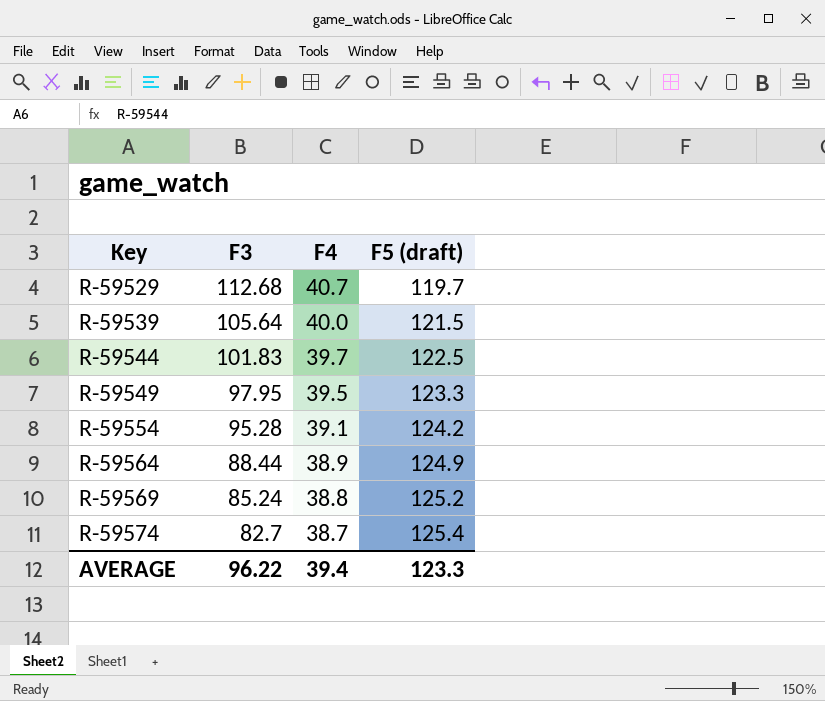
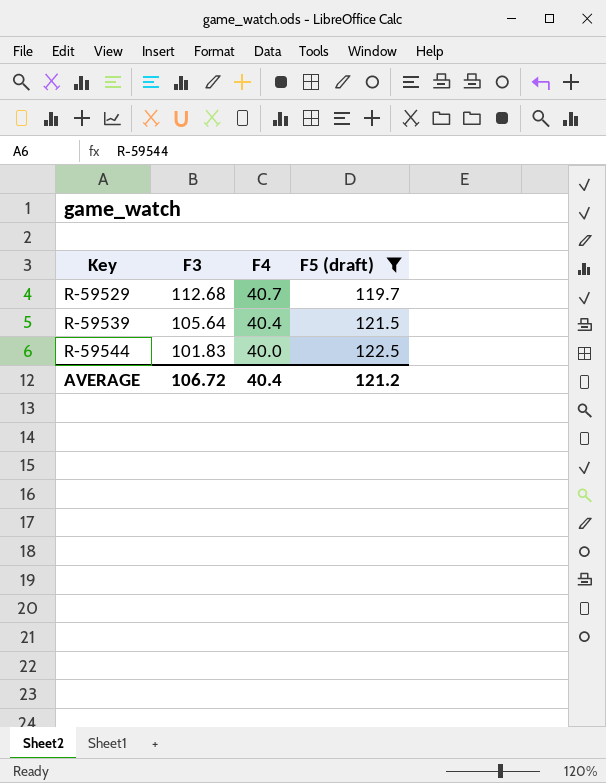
filter: none -> F5 (draft) <= 122.5
R-59539 | F4: 40.0 -> 40.4
R-59544 | F4: 39.7 -> 40.0
AVERAGE | F3: 96.22 -> 106.72
AVERAGE | F4: 39.4 -> 40.4
AVERAGE | F5 (draft): 123.3 -> 121.2

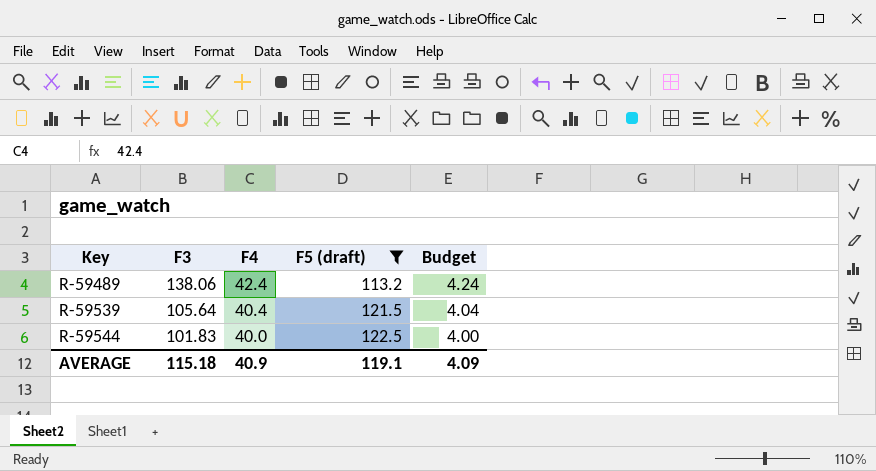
column Budget | formula: none -> [F4] * 0.1
row R-59529: 112.68 | 40.7 | 119.7 -> none
row R-59489: none -> 138.06 | 42.4 | 113.2 | 4.24
AVERAGE | F3: 106.72 -> 115.18
AVERAGE | F4: 40.4 -> 40.9
AVERAGE | F5 (draft): 121.2 -> 119.1

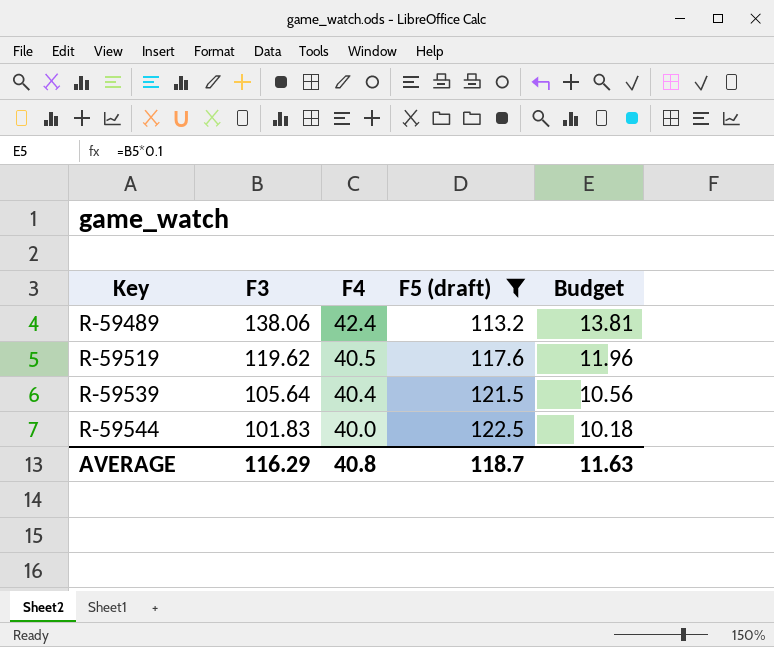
column Budget | formula: [F4] * 0.1 -> [F3] * 0.1
row R-59519: none -> 119.62 | 40.5 | 117.6 | 11.96
AVERAGE | F3: 115.18 -> 116.29
AVERAGE | F4: 40.9 -> 40.8
AVERAGE | F5 (draft): 119.1 -> 118.7
AVERAGE | Budget: 4.09 -> 11.63

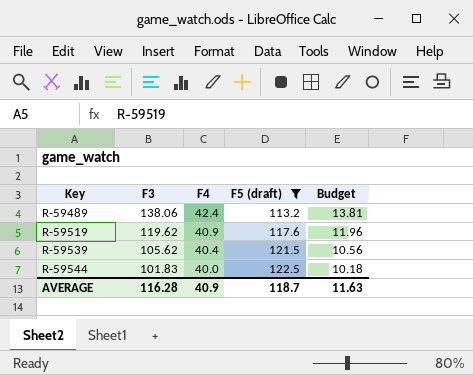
R-59519 | F4: 40.5 -> 40.9
R-59539 | F3: 105.64 -> 105.62
AVERAGE | F3: 116.29 -> 116.28
AVERAGE | F4: 40.8 -> 40.9

